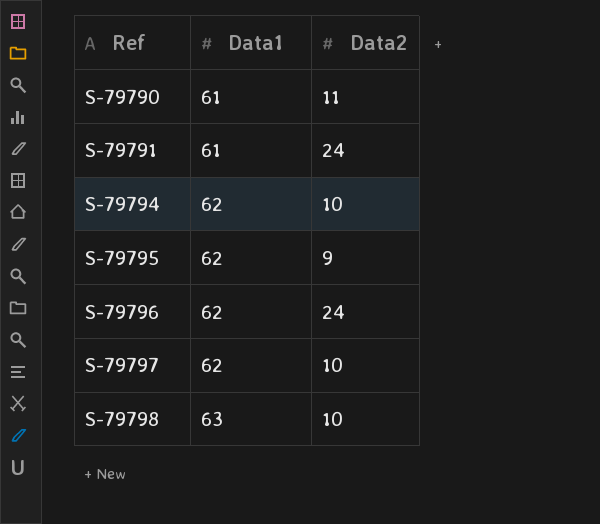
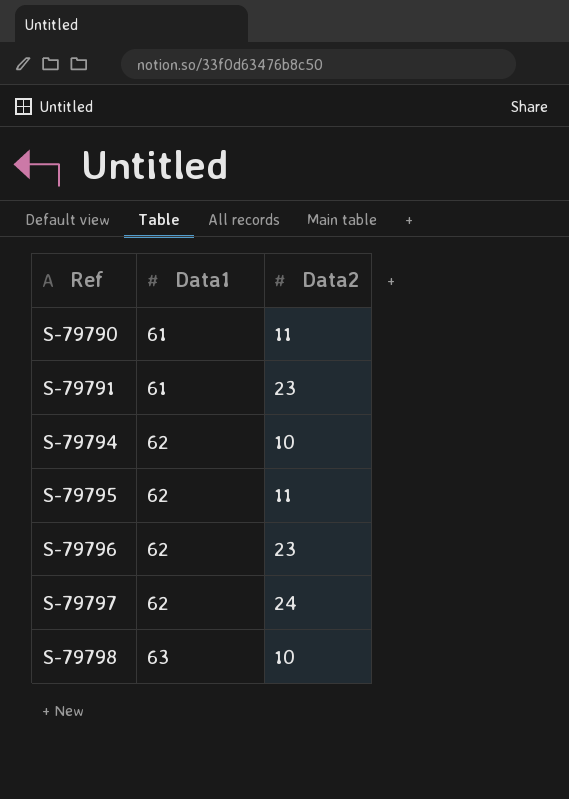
S-79791 | Data2: 24 -> 23
S-79795 | Data2: 9 -> 11
S-79796 | Data2: 24 -> 23
S-79797 | Data2: 10 -> 24

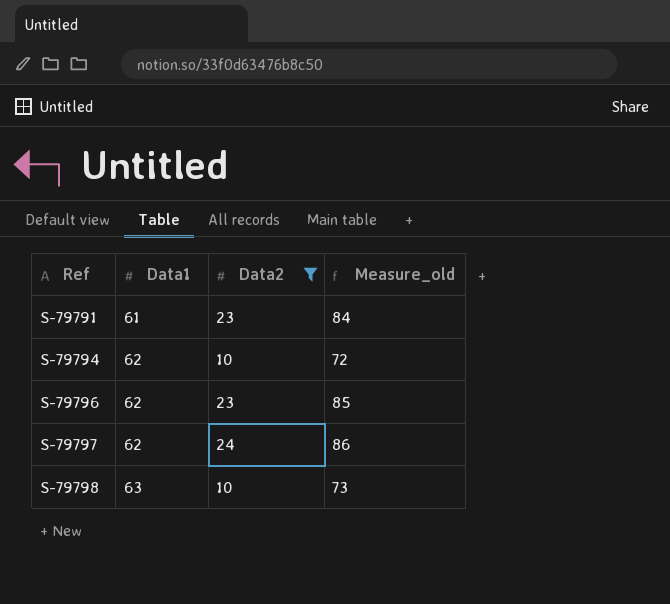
filter: none -> Data2 != 11
column Measure_old | formula: none -> [Data1] + [Data2]

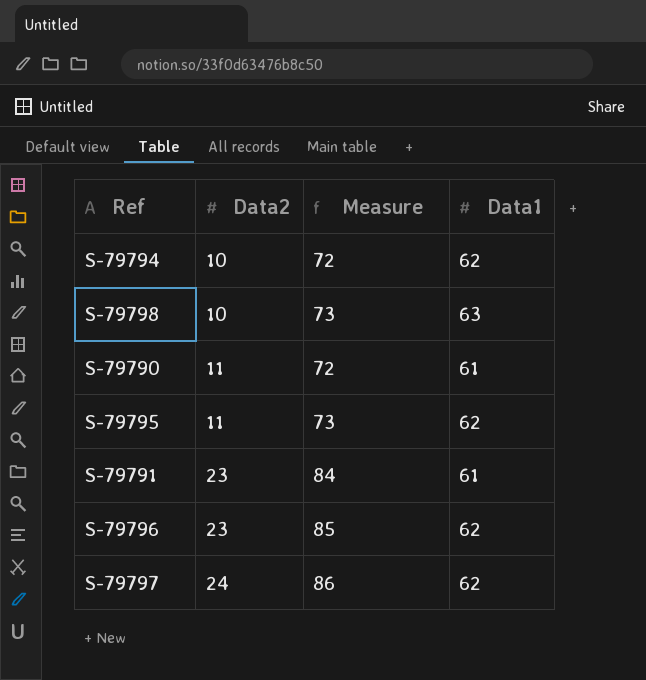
filter: Data2 != 11 -> none
row order: Ref ascending -> Data2 ascending
column name: Measure_old -> Measure
column Data1 | position: 2 -> 4

